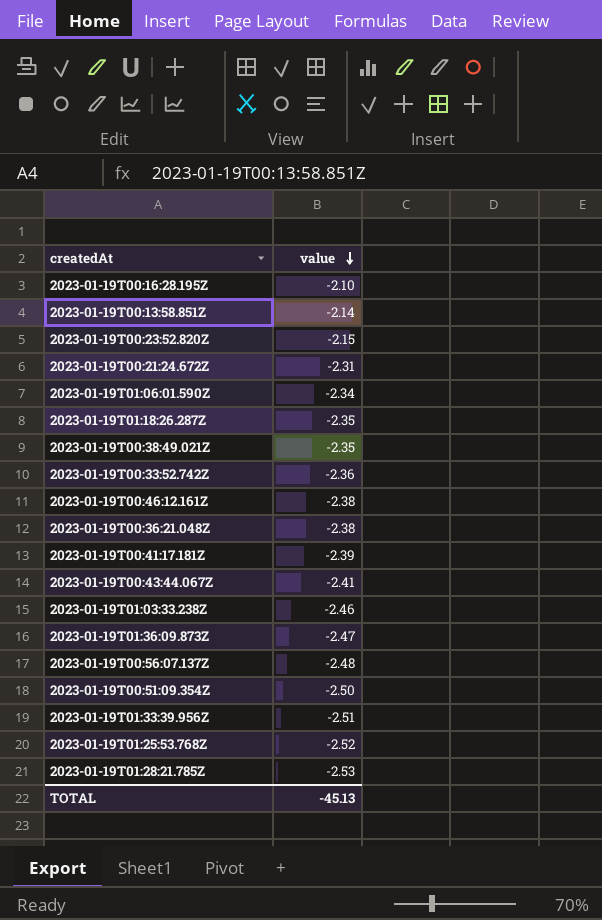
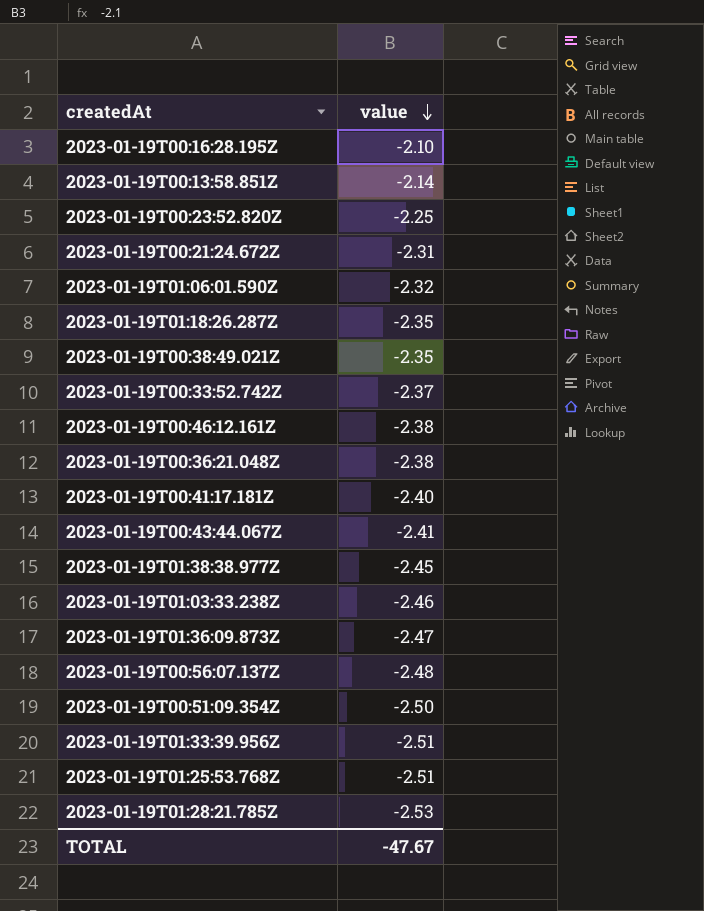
2023-01-19T00:23:52.820Z | value: -2.15 -> -2.25
2023-01-19T01:06:01.590Z | value: -2.34 -> -2.32
2023-01-19T00:33:52.742Z | value: -2.36 -> -2.37
2023-01-19T00:41:17.181Z | value: -2.39 -> -2.40
row 2023-01-19T01:38:38.977Z: none -> -2.45
2023-01-19T01:25:53.768Z | value: -2.52 -> -2.51
TOTAL | value: -45.13 -> -47.67

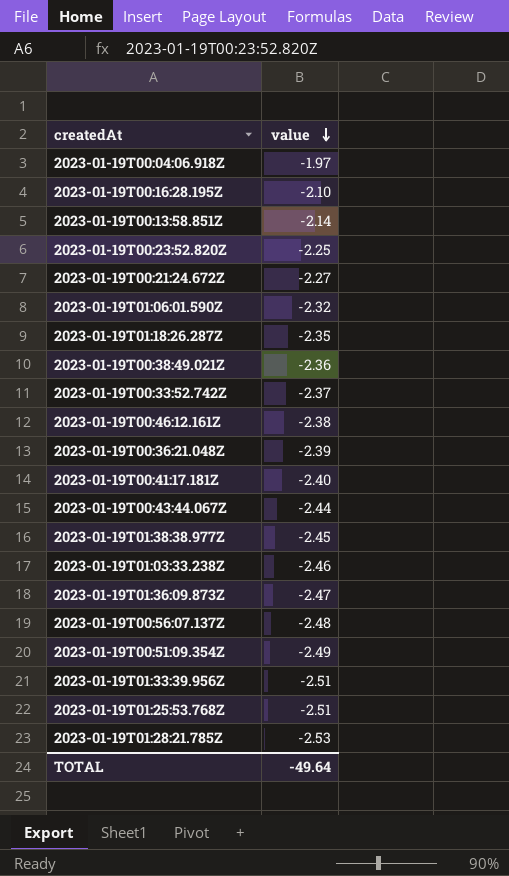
row 2023-01-19T00:04:06.918Z: none -> -1.97
2023-01-19T00:21:24.672Z | value: -2.31 -> -2.27
2023-01-19T00:38:49.021Z | value: -2.35 -> -2.36
2023-01-19T00:36:21.048Z | value: -2.38 -> -2.39
2023-01-19T00:43:44.067Z | value: -2.41 -> -2.44
2023-01-19T00:51:09.354Z | value: -2.50 -> -2.49
TOTAL | value: -47.67 -> -49.64

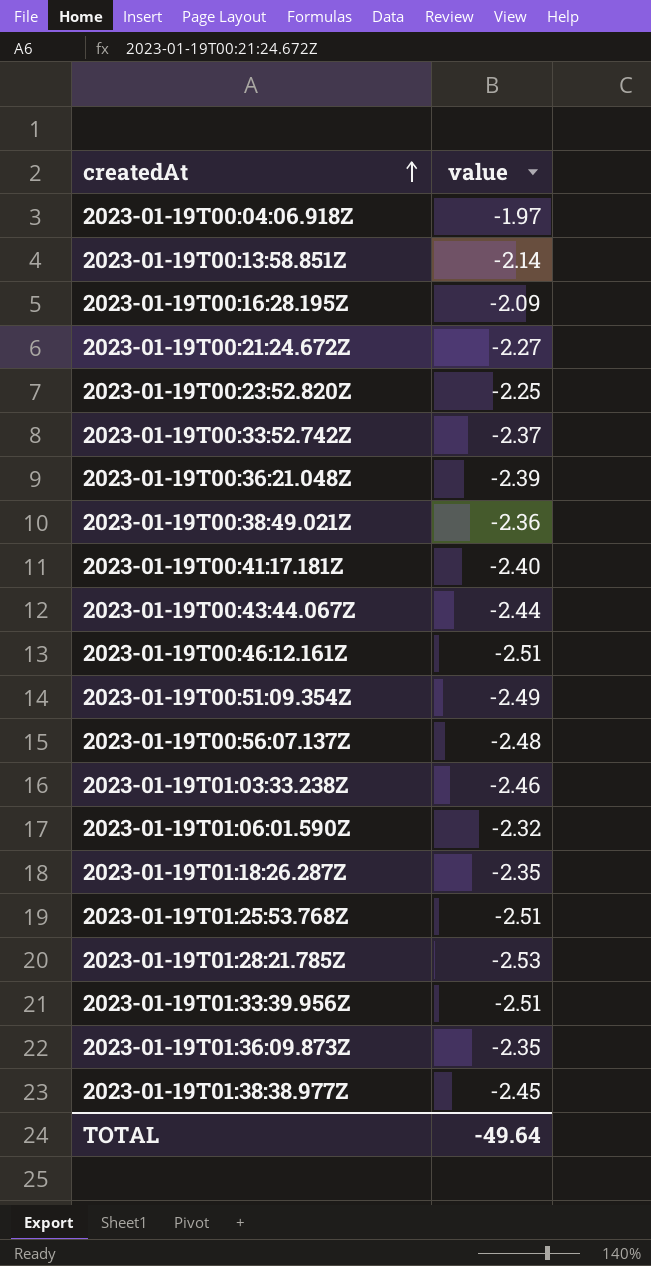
row order: value descending -> createdAt ascending
2023-01-19T00:16:28.195Z | value: -2.10 -> -2.09
2023-01-19T00:46:12.161Z | value: -2.38 -> -2.51
2023-01-19T01:36:09.873Z | value: -2.47 -> -2.35

